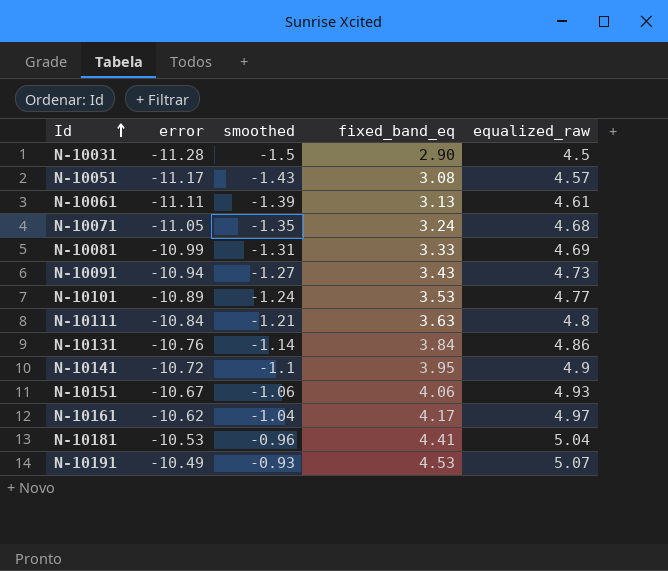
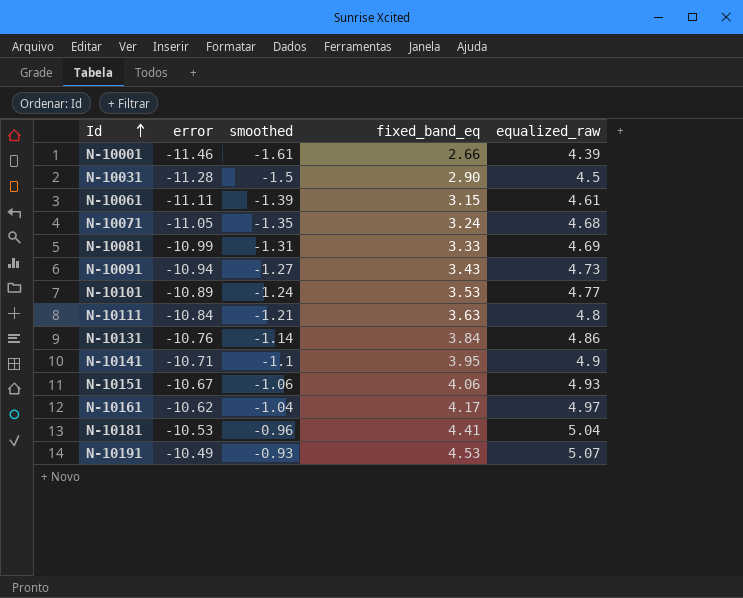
row N-10051: -11.17 | -1.43 | 3.08 | 4.57 -> none
row N-10001: none -> -11.46 | -1.61 | 2.66 | 4.39
N-10061 | fixed_band_eq: 3.13 -> 3.15
N-10141 | error: -10.72 -> -10.71

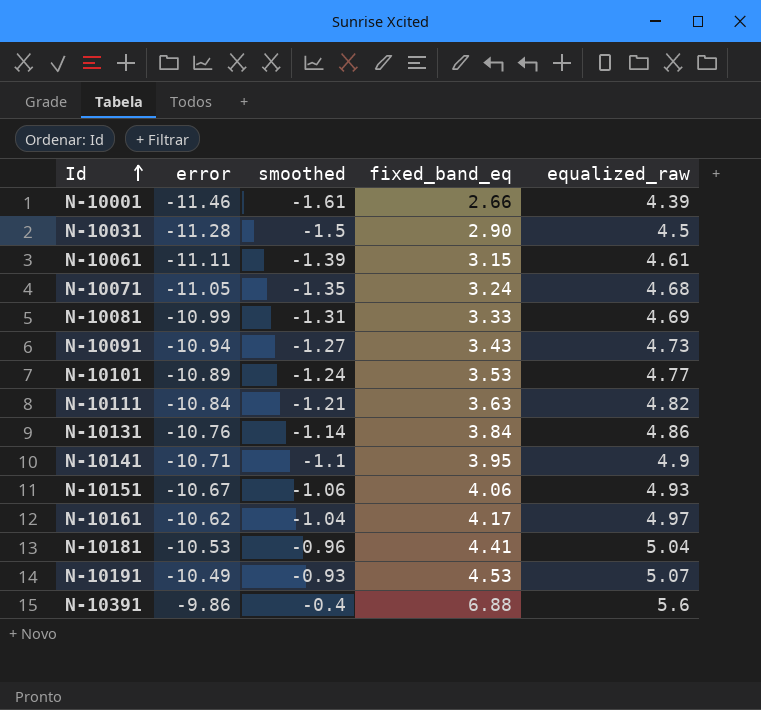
N-10111 | equalized_raw: 4.8 -> 4.82
row N-10391: none -> -9.86 | -0.4 | 6.88 | 5.6

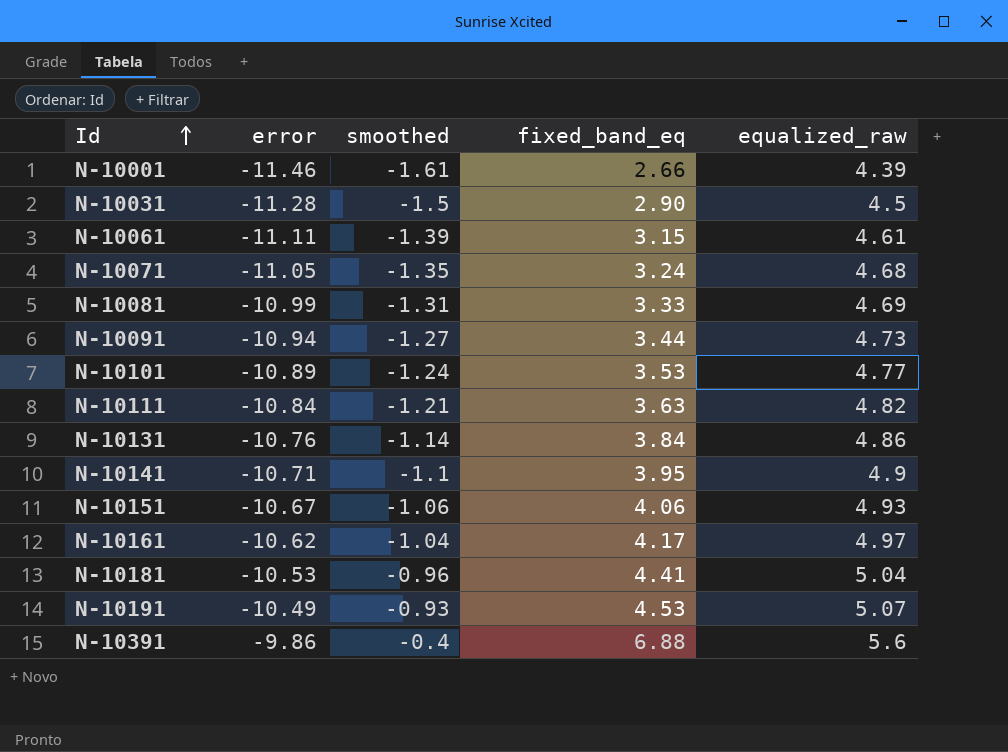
N-10091 | fixed_band_eq: 3.43 -> 3.44

